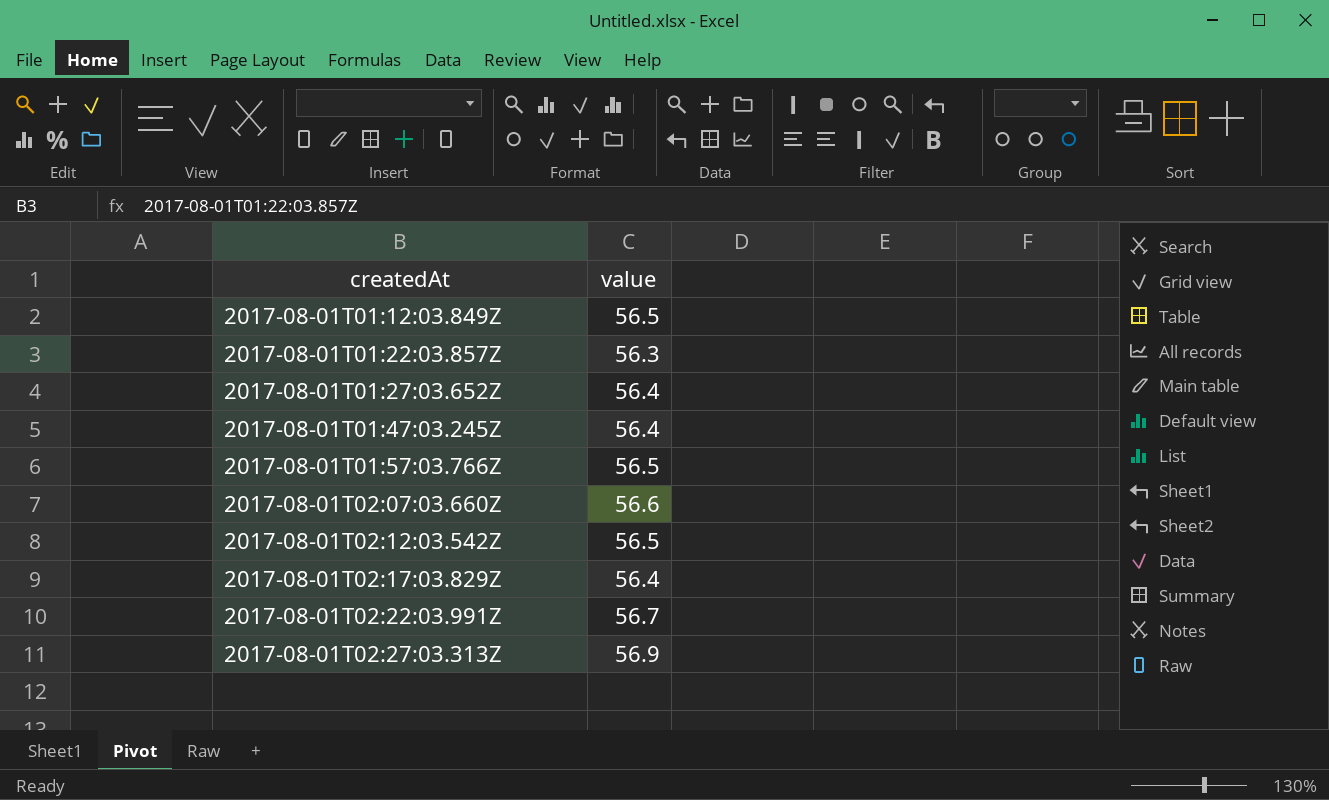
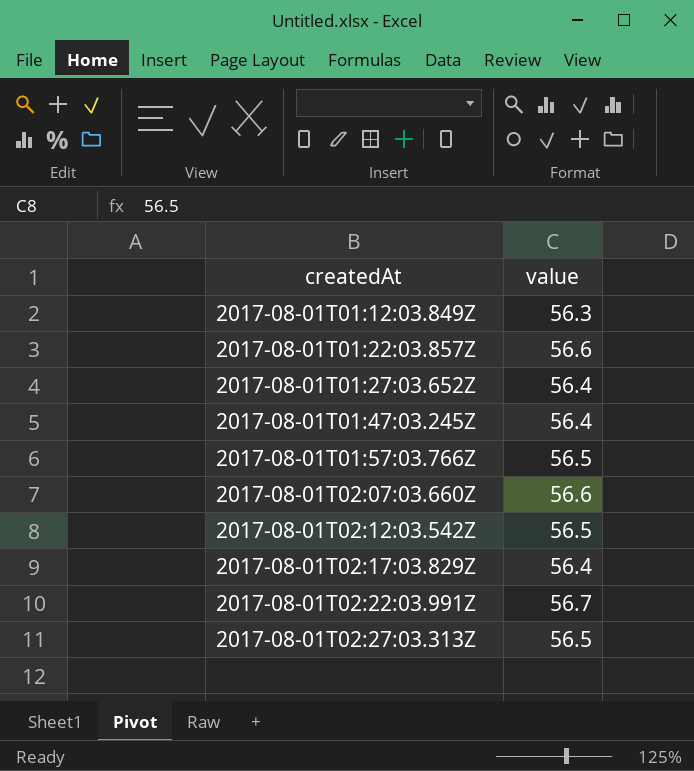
2017-08-01T01:12:03.849Z | value: 56.5 -> 56.3
2017-08-01T01:22:03.857Z | value: 56.3 -> 56.6
2017-08-01T02:27:03.313Z | value: 56.9 -> 56.5

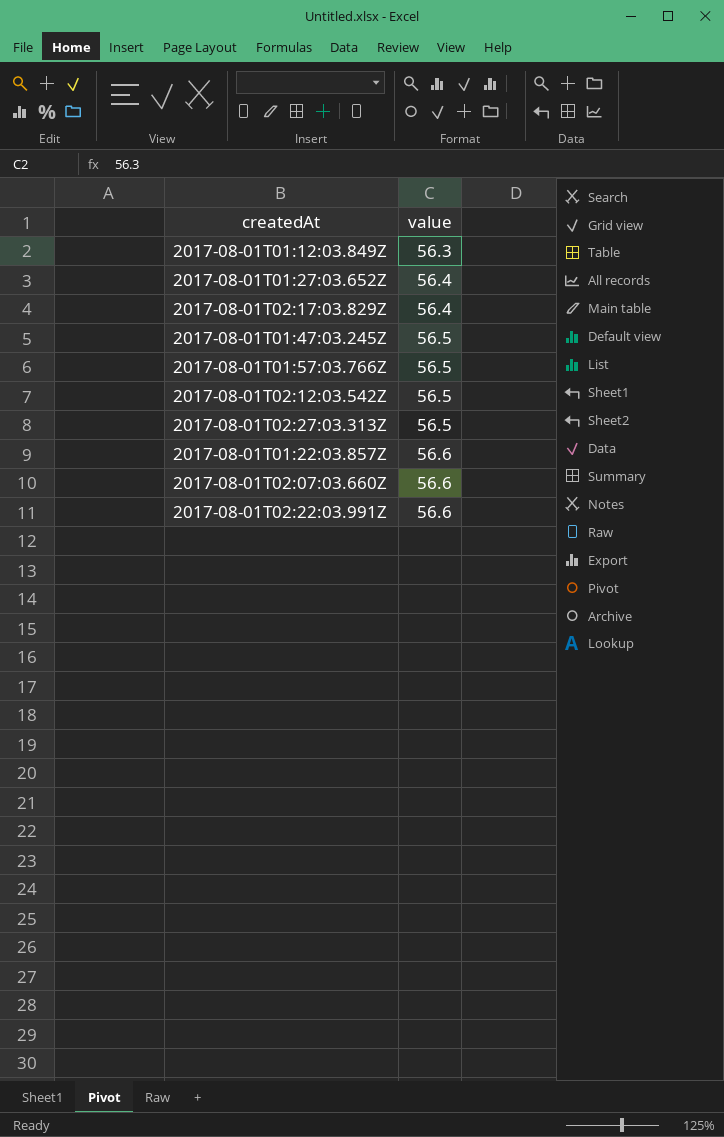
row order: createdAt ascending -> value ascending
2017-08-01T01:47:03.245Z | value: 56.4 -> 56.5
2017-08-01T02:22:03.991Z | value: 56.7 -> 56.6

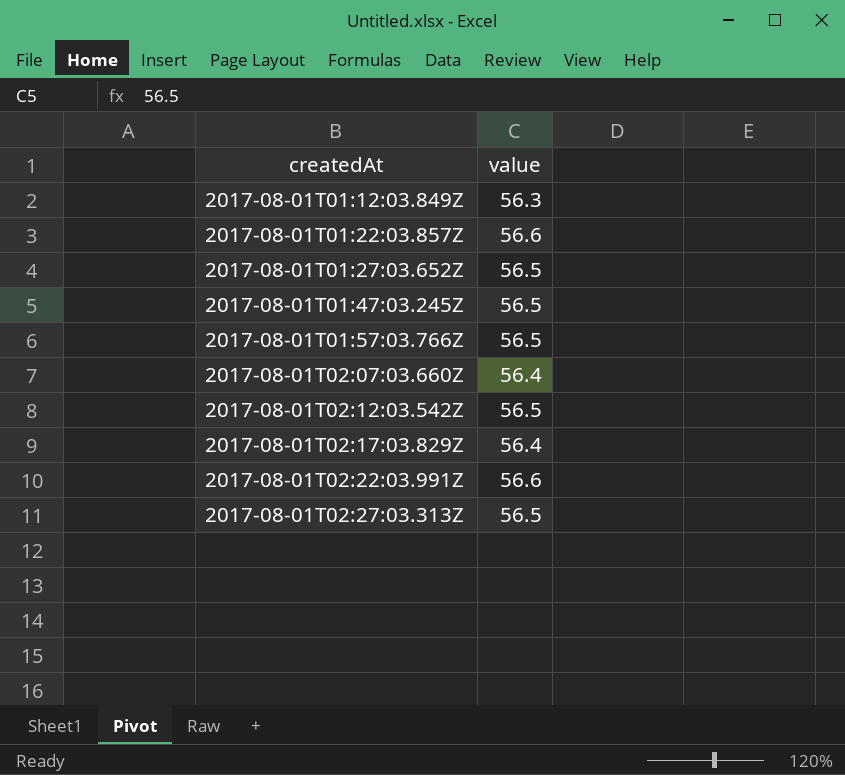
row order: value ascending -> createdAt ascending
2017-08-01T01:27:03.652Z | value: 56.4 -> 56.5
2017-08-01T02:07:03.660Z | value: 56.6 -> 56.4

